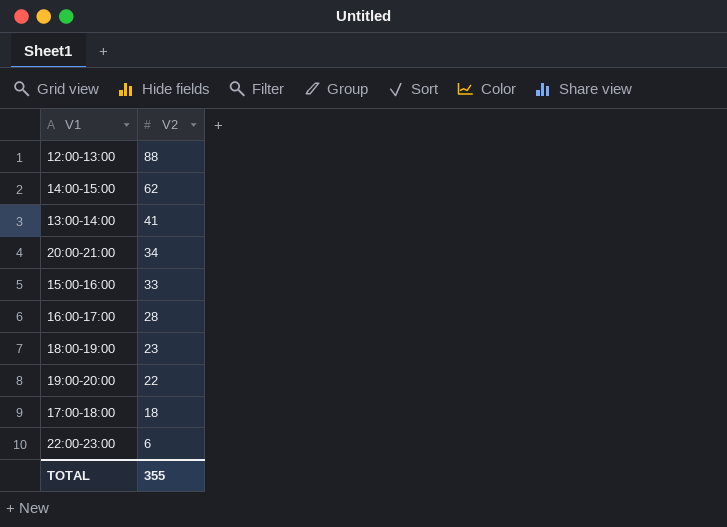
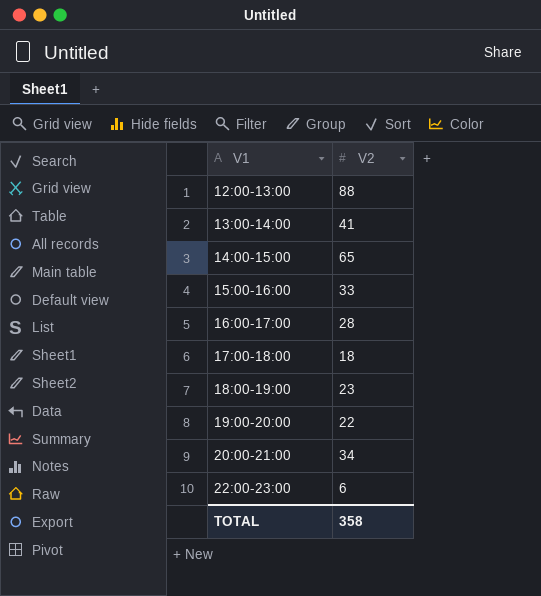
row order: V2 descending -> V1 ascending
14:00-15:00 | V2: 62 -> 65
TOTAL | V2: 355 -> 358

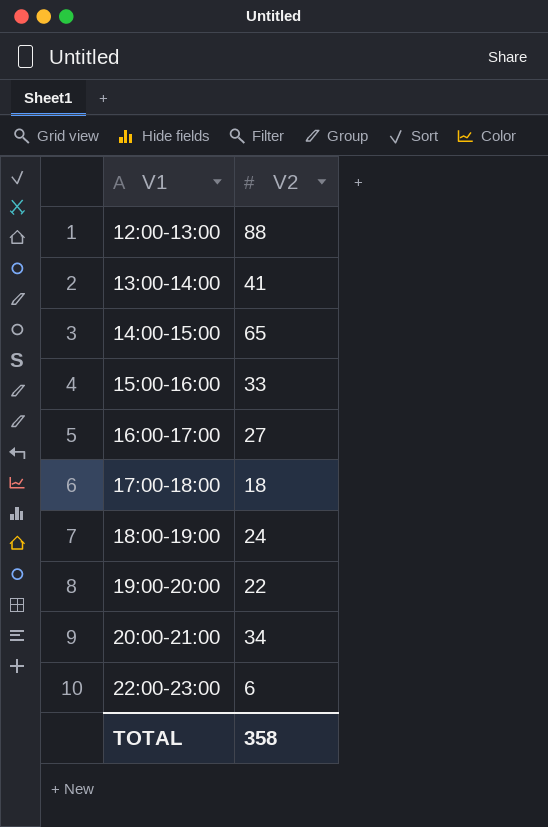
16:00-17:00 | V2: 28 -> 27
18:00-19:00 | V2: 23 -> 24

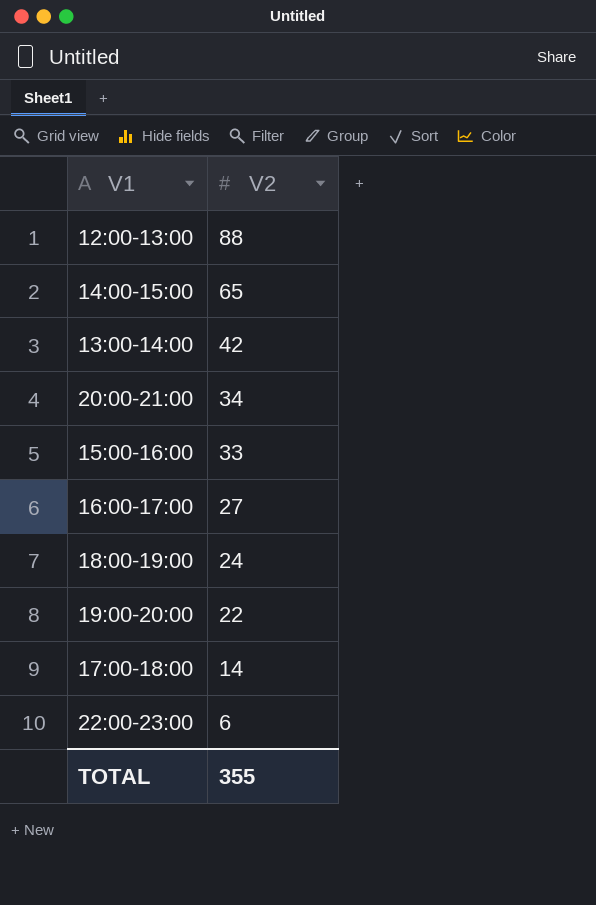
row order: V1 ascending -> V2 descending
13:00-14:00 | V2: 41 -> 42
17:00-18:00 | V2: 18 -> 14
TOTAL | V2: 358 -> 355

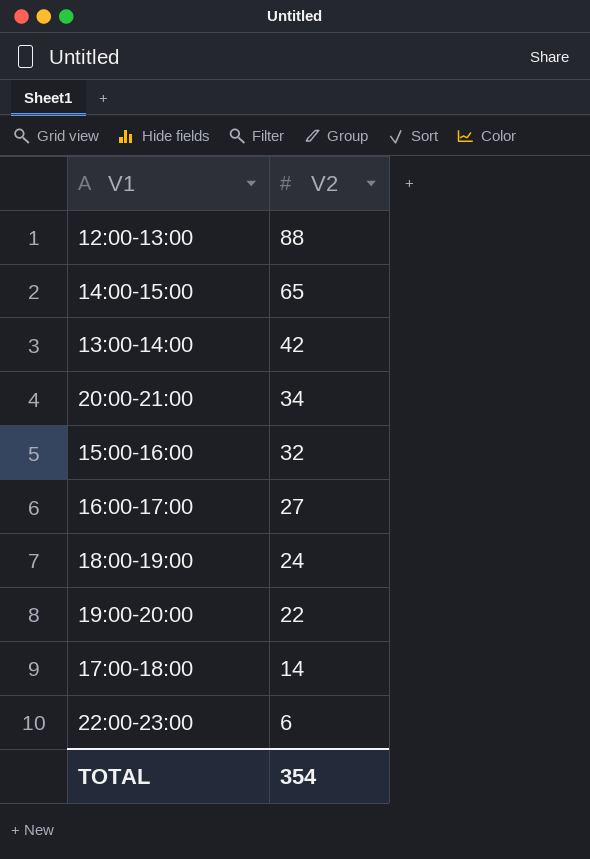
15:00-16:00 | V2: 33 -> 32
TOTAL | V2: 355 -> 354

